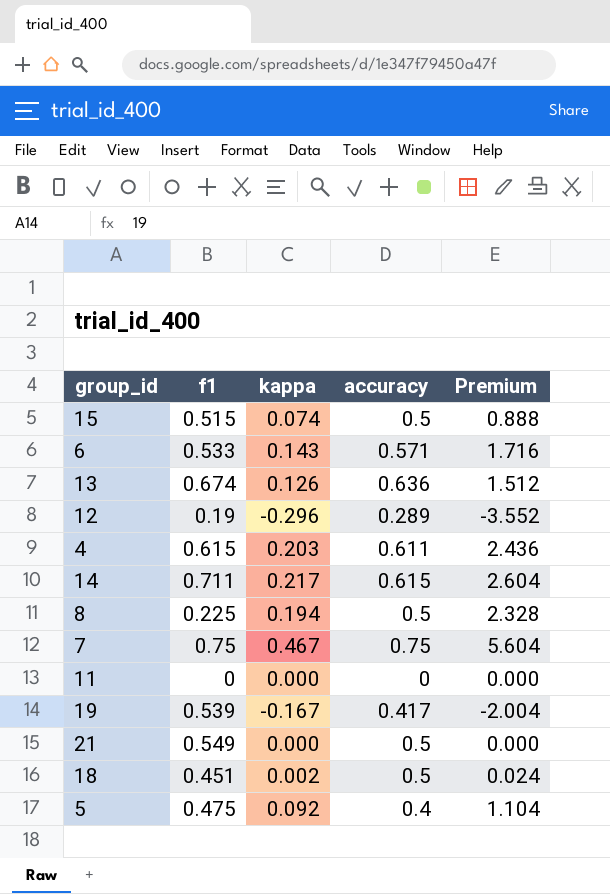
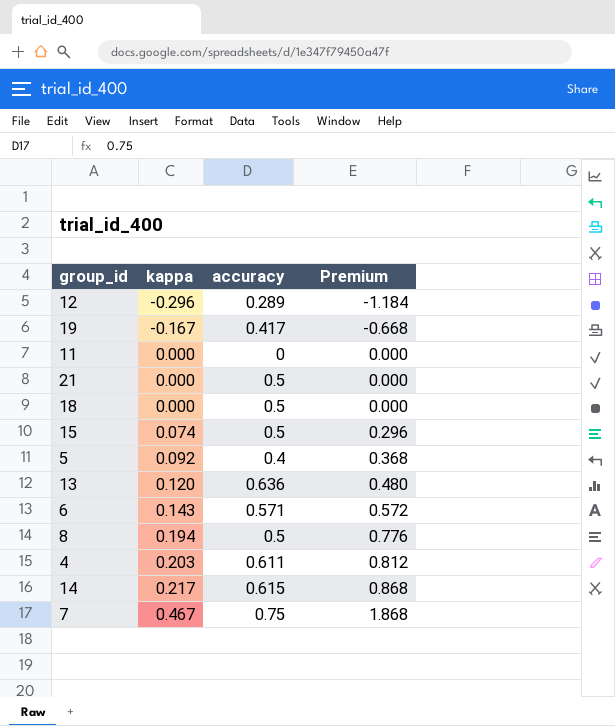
row order: none -> kappa ascending
column f1 | position: 2 -> none
column Premium | formula: [kappa] * 12 -> [kappa] * 4
18 | kappa: 0.002 -> 0.000
13 | kappa: 0.126 -> 0.120

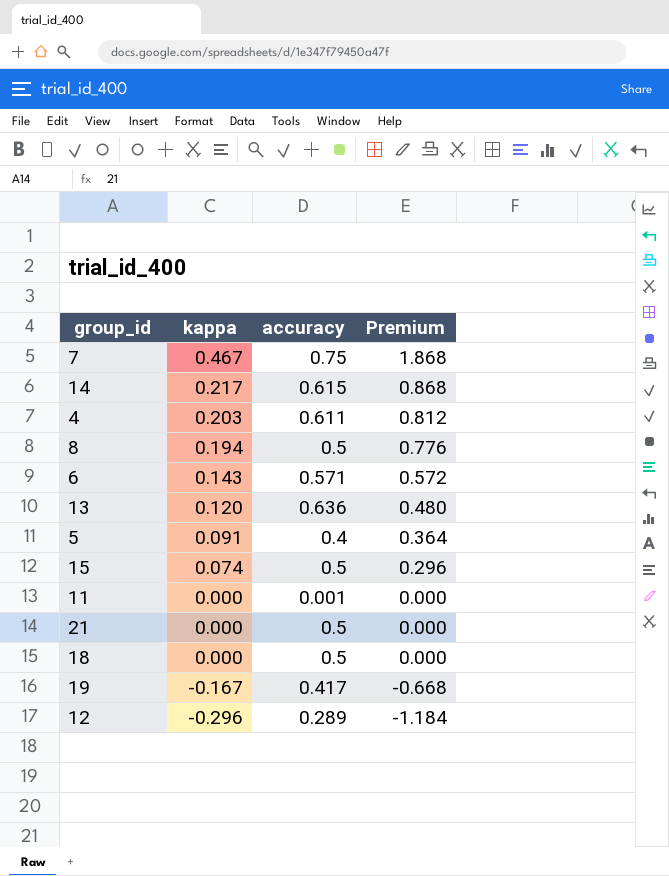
row order: kappa ascending -> kappa descending
5 | kappa: 0.092 -> 0.091
5 | Premium: 0.368 -> 0.364
11 | accuracy: 0 -> 0.001

